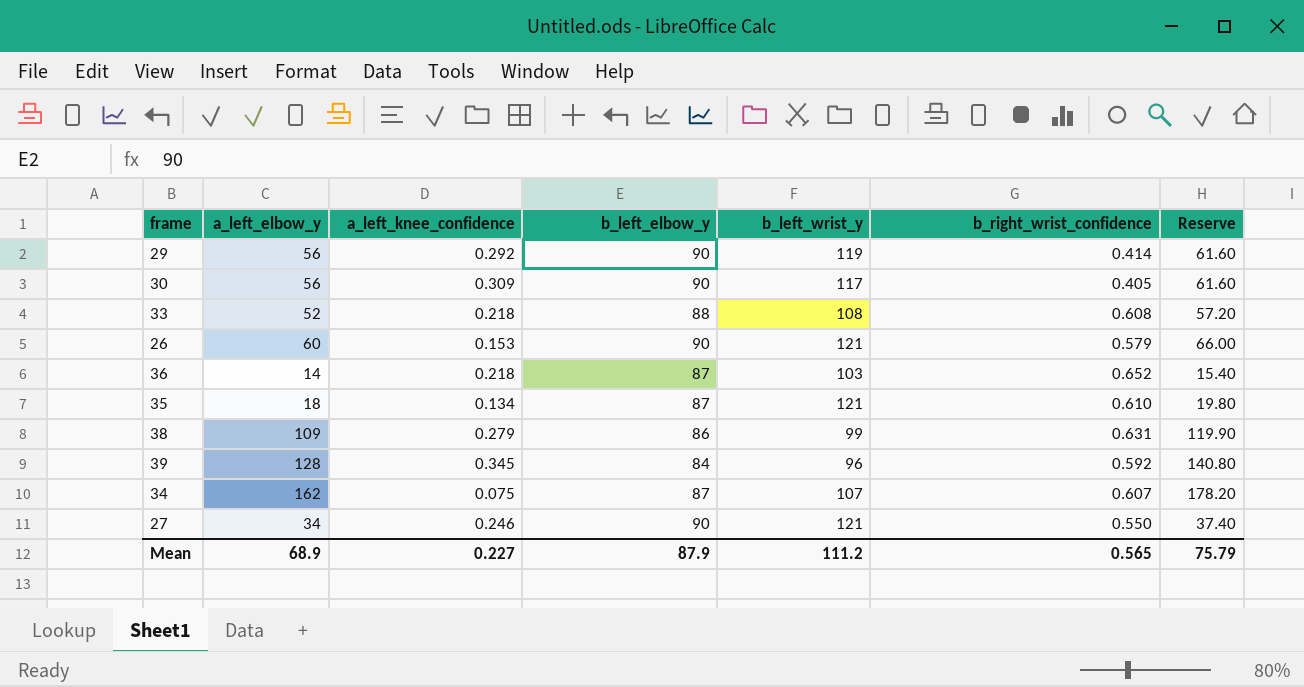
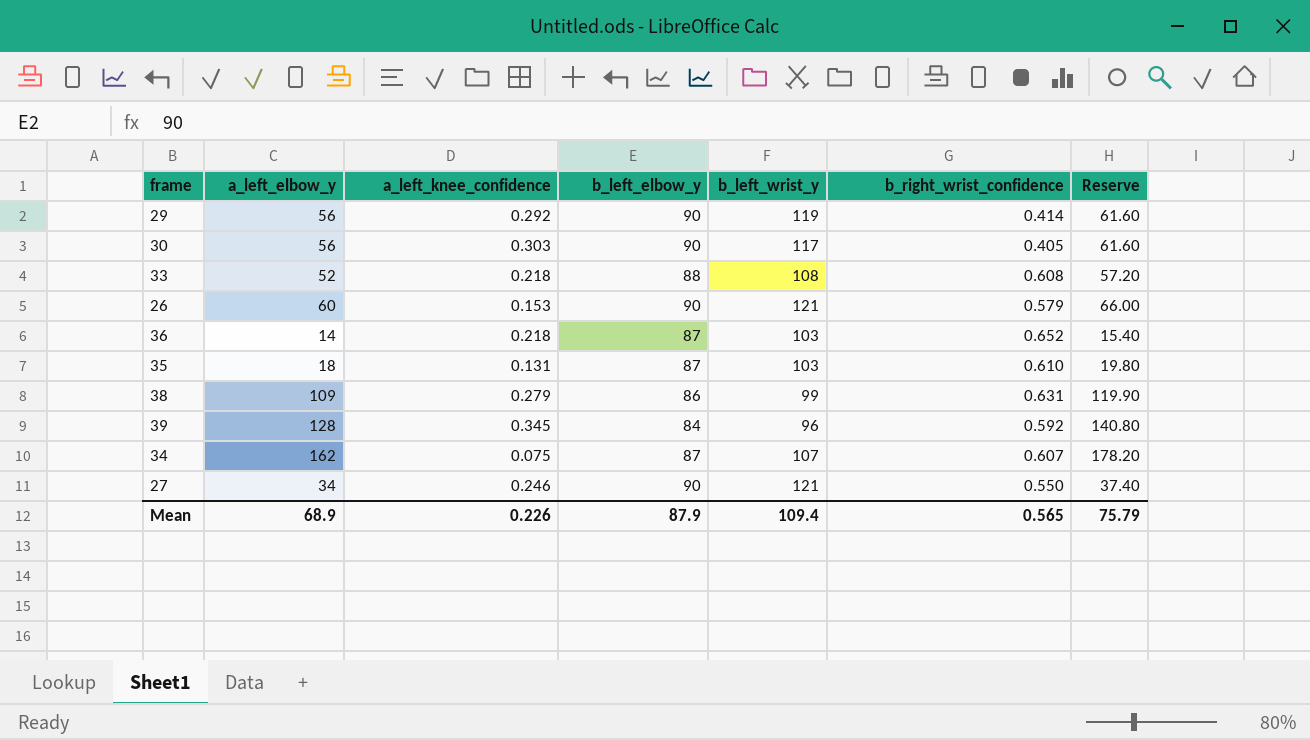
30 | a_left_knee_confidence: 0.309 -> 0.303
35 | a_left_knee_confidence: 0.134 -> 0.131
35 | b_left_wrist_y: 121 -> 103
Mean | a_left_knee_confidence: 0.227 -> 0.226
Mean | b_left_wrist_y: 111.2 -> 109.4

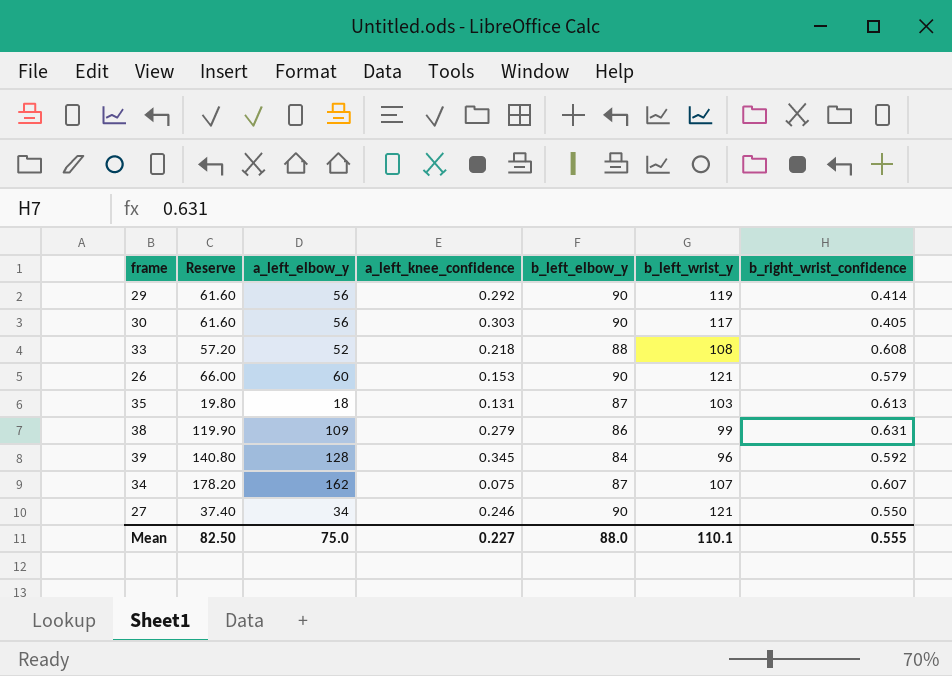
column Reserve | position: 7 -> 2
row 36: 14 | 0.218 | 87 | 103 | 0.652 | 15.40 -> none
35 | b_right_wrist_confidence: 0.610 -> 0.613
Mean | Reserve: 75.79 -> 82.50
Mean | a_left_elbow_y: 68.9 -> 75.0
Mean | a_left_knee_confidence: 0.226 -> 0.227
Mean | b_left_elbow_y: 87.9 -> 88.0
Mean | b_left_wrist_y: 109.4 -> 110.1
Mean | b_right_wrist_confidence: 0.565 -> 0.555

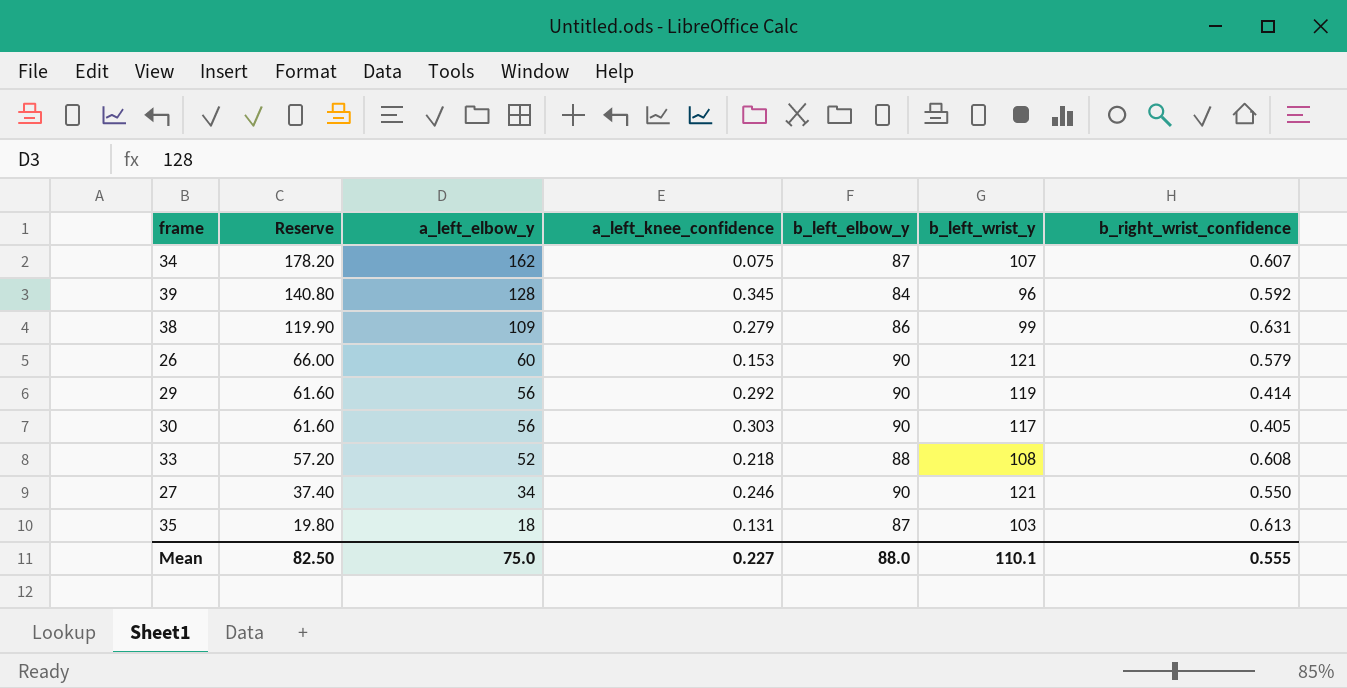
row order: none -> Reserve descending

